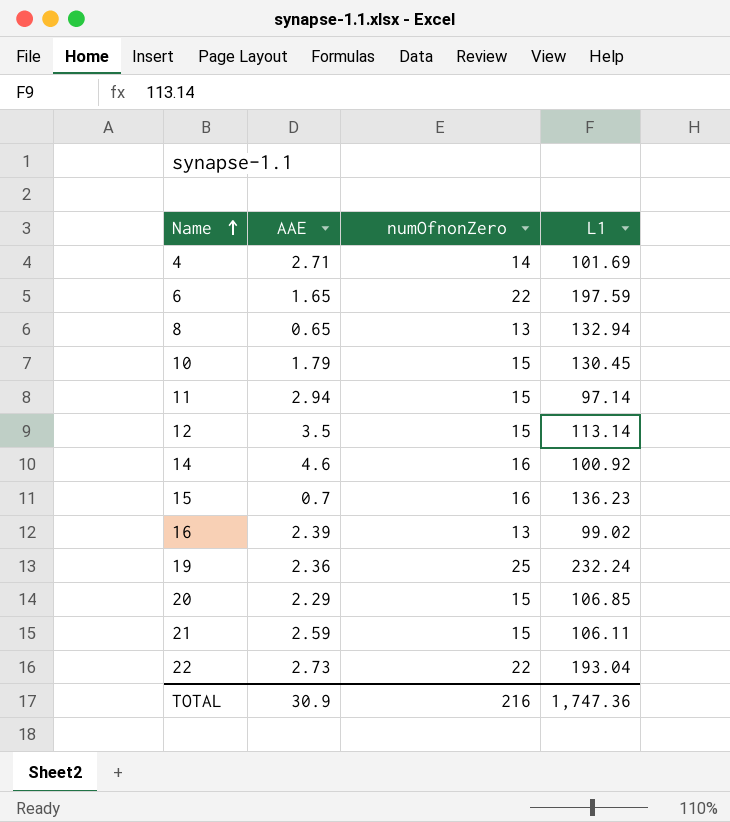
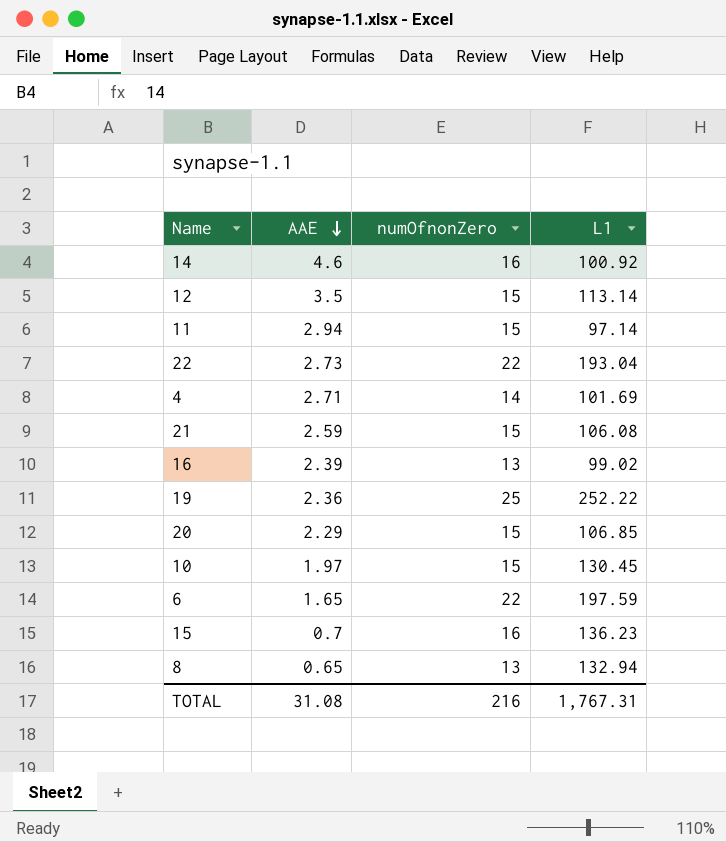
row order: Name ascending -> AAE descending
21 | L1: 106.11 -> 106.08
19 | L1: 232.24 -> 252.22
10 | AAE: 1.79 -> 1.97
TOTAL | AAE: 30.9 -> 31.08
TOTAL | L1: 1,747.36 -> 1,767.31

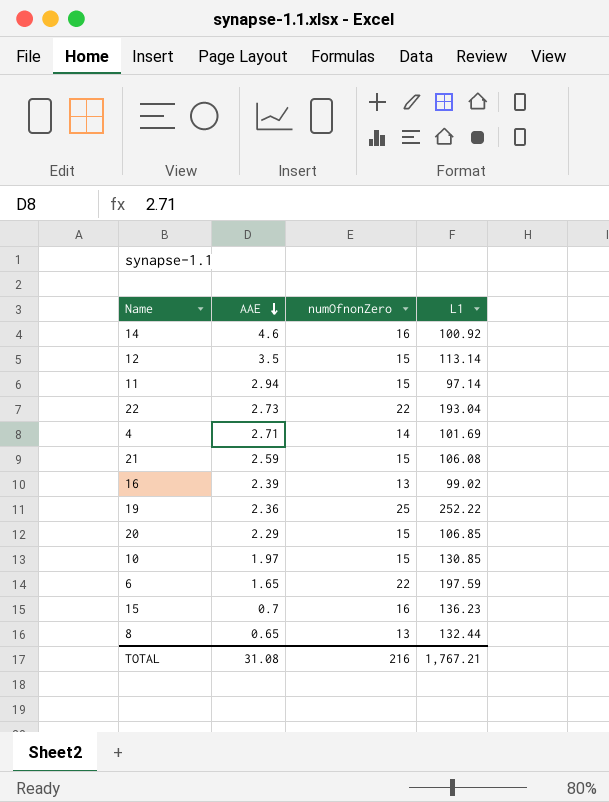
10 | L1: 130.45 -> 130.85
8 | L1: 132.94 -> 132.44
TOTAL | L1: 1,767.31 -> 1,767.21

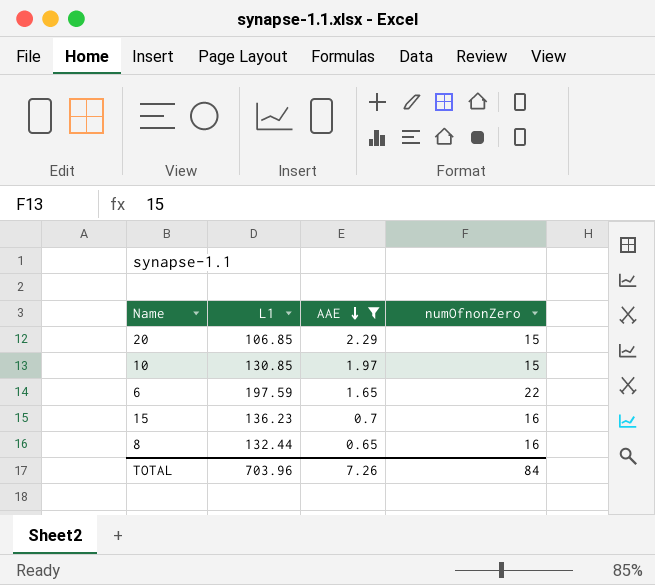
filter: none -> AAE <= 2.29
column L1 | position: 4 -> 2
8 | numOfnonZero: 13 -> 16
TOTAL | L1: 1,767.21 -> 703.96
TOTAL | AAE: 31.08 -> 7.26
TOTAL | numOfnonZero: 216 -> 84

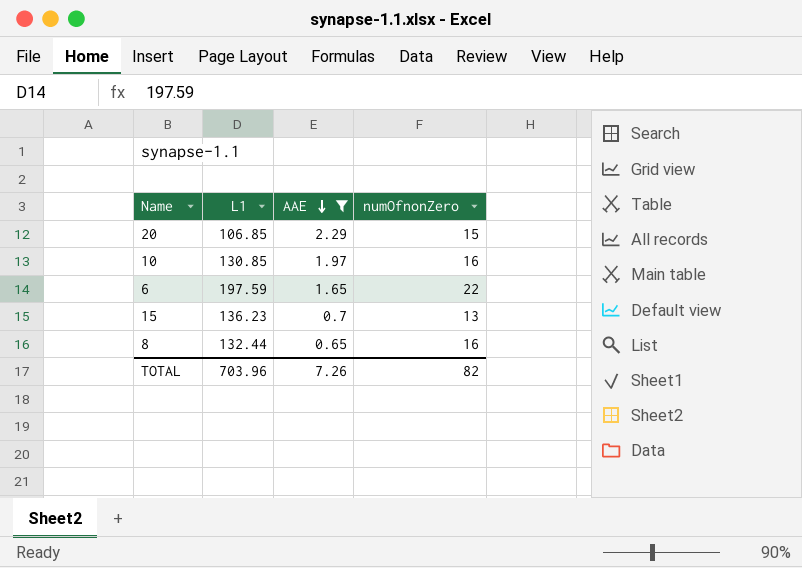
10 | numOfnonZero: 15 -> 16
15 | numOfnonZero: 16 -> 13
TOTAL | numOfnonZero: 84 -> 82

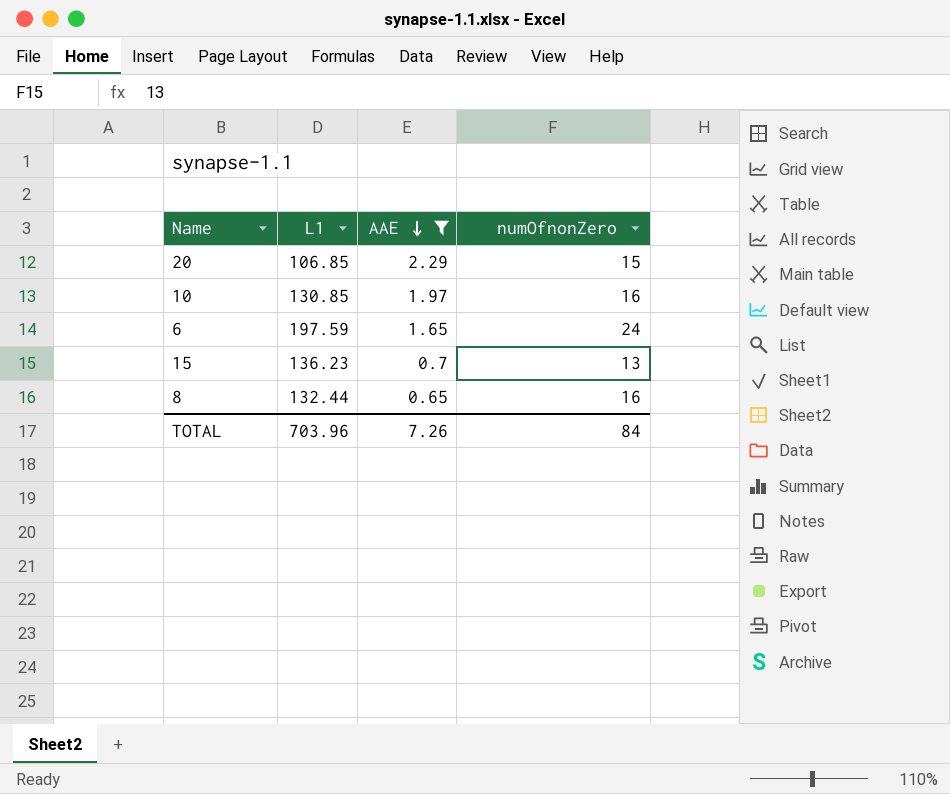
6 | numOfnonZero: 22 -> 24
TOTAL | numOfnonZero: 82 -> 84

